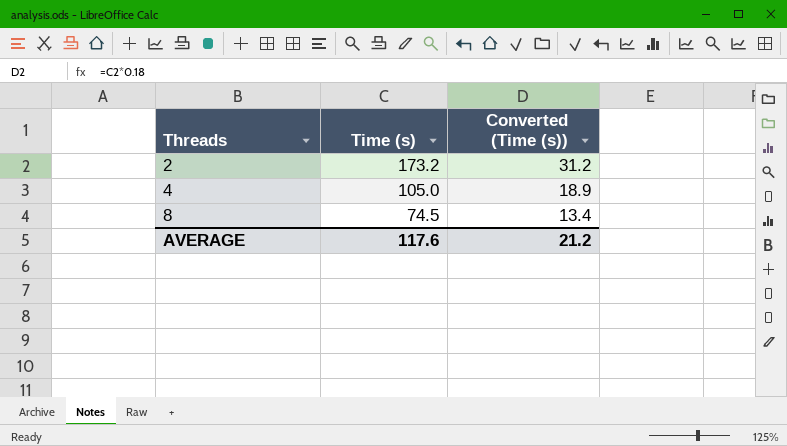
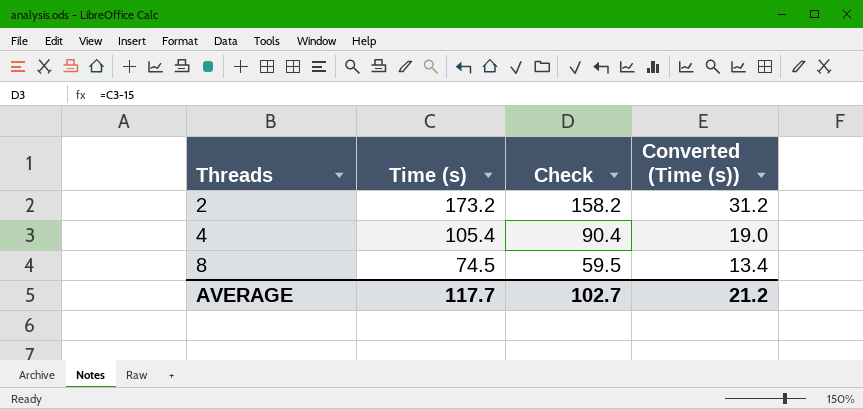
column Check | formula: none -> [Time (s)] - 15
4 | Time (s): 105.0 -> 105.4
4 | Converted (Time (s)): 18.9 -> 19.0
AVERAGE | Time (s): 117.6 -> 117.7

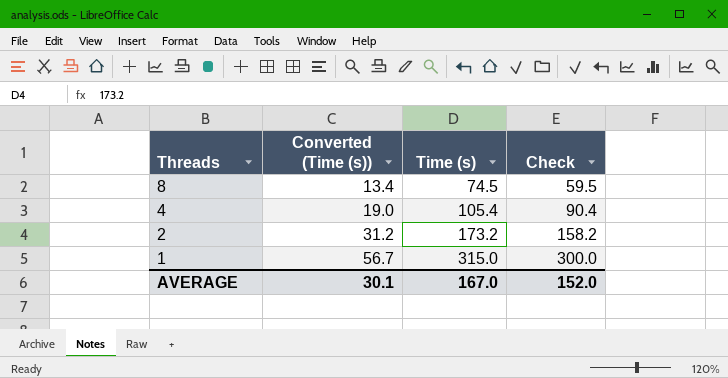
row order: Threads ascending -> Threads descending
column Converted (Time (s)) | position: 4 -> 2
row 1: none -> 56.7 | 315.0 | 300.0
AVERAGE | Converted (Time (s)): 21.2 -> 30.1
AVERAGE | Time (s): 117.7 -> 167.0
AVERAGE | Check: 102.7 -> 152.0

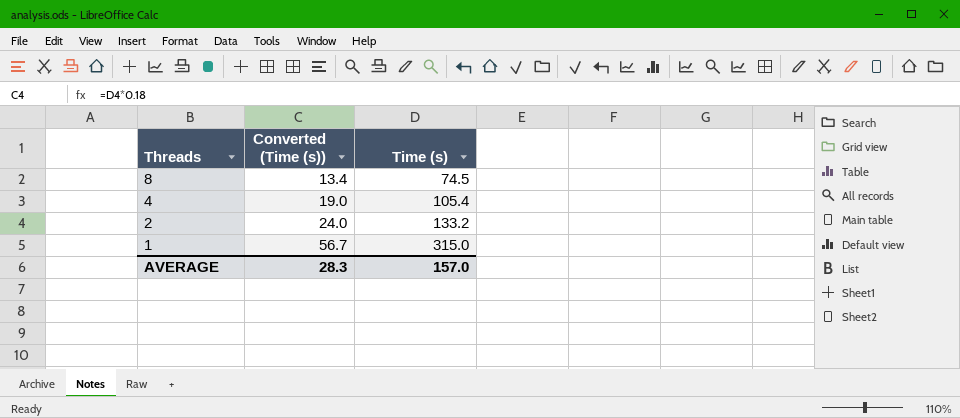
column Check | formula: [Time (s)] - 15 -> none
2 | Converted (Time (s)): 31.2 -> 24.0
2 | Time (s): 173.2 -> 133.2
AVERAGE | Converted (Time (s)): 30.1 -> 28.3
AVERAGE | Time (s): 167.0 -> 157.0

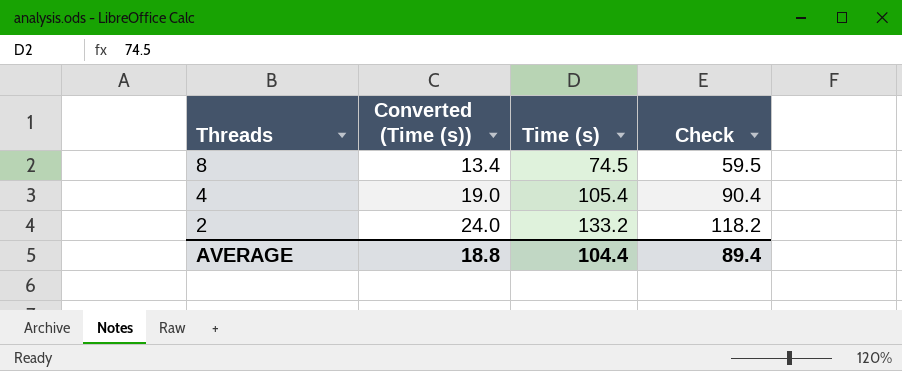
column Check | formula: none -> [Time (s)] - 15
row 1: 56.7 | 315.0 -> none
AVERAGE | Converted (Time (s)): 28.3 -> 18.8
AVERAGE | Time (s): 157.0 -> 104.4

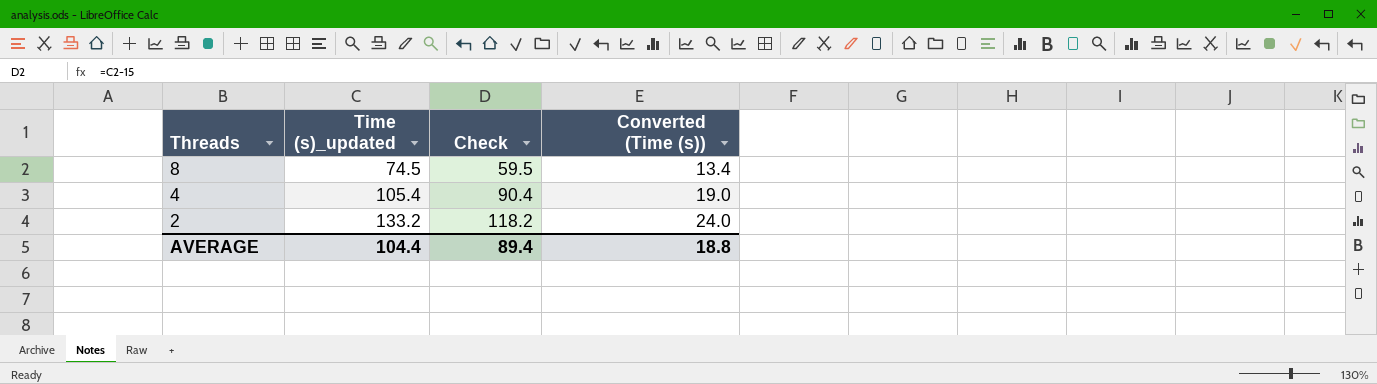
column name: Time (s) -> Time (s)_updated
column Converted (Time (s)) | position: 2 -> 4

